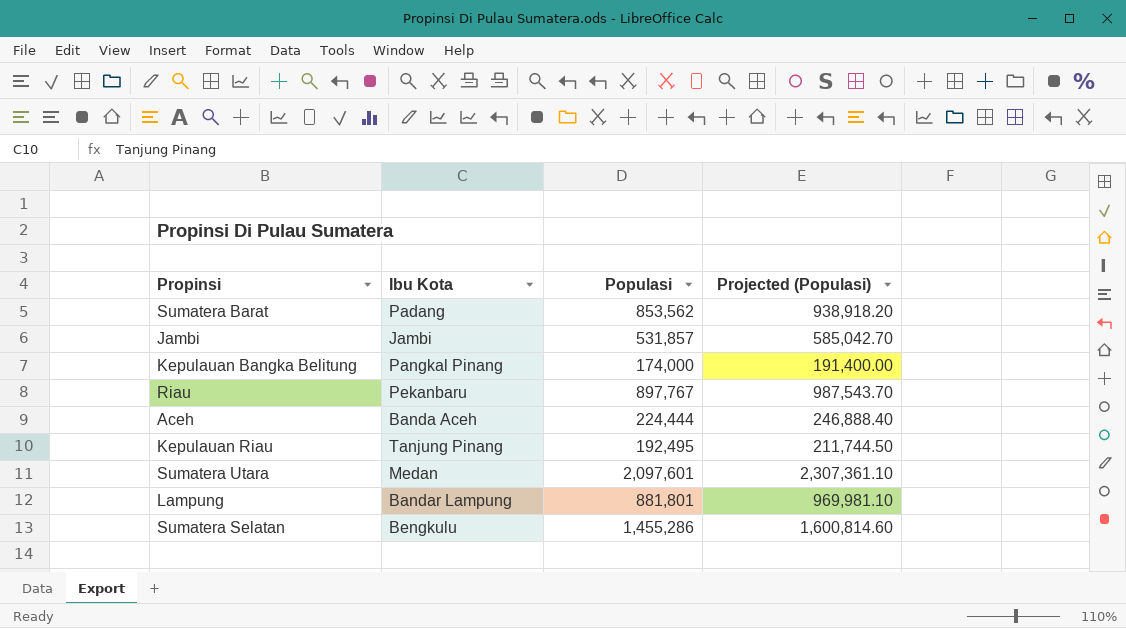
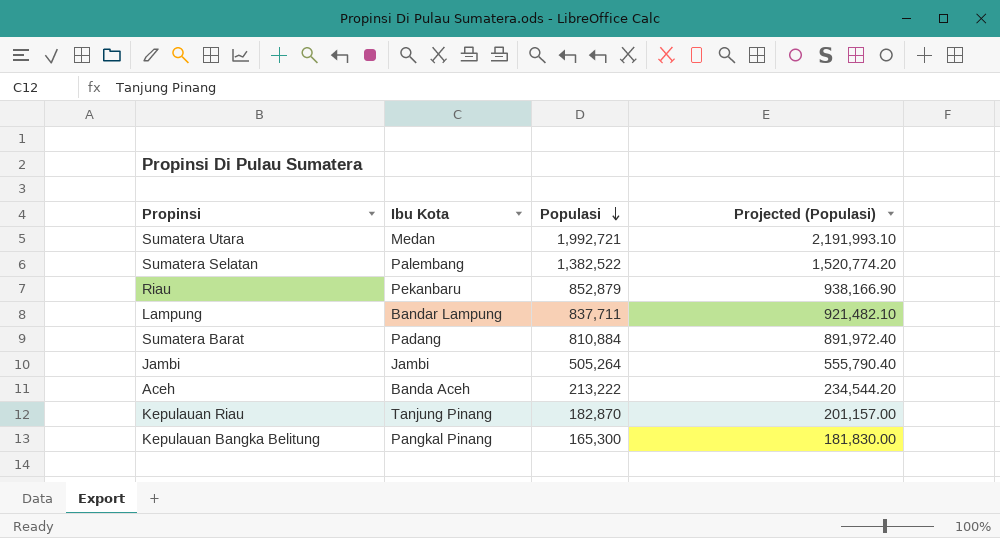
row order: none -> Populasi descending
Sumatera Utara | Populasi: 2,097,601 -> 1,992,721
Sumatera Utara | Projected (Populasi): 2,307,361.10 -> 2,191,993.10
Sumatera Selatan | Ibu Kota: Bengkulu -> Palembang
Sumatera Selatan | Populasi: 1,455,286 -> 1,382,522
Sumatera Selatan | Projected (Populasi): 1,600,814.60 -> 1,520,774.20
Riau | Populasi: 897,767 -> 852,879
Riau | Projected (Populasi): 987,543.70 -> 938,166.90
Lampung | Populasi: 881,801 -> 837,711
Lampung | Projected (Populasi): 969,981.10 -> 921,482.10
Sumatera Barat | Populasi: 853,562 -> 810,884
Sumatera Barat | Projected (Populasi): 938,918.20 -> 891,972.40
Jambi | Populasi: 531,857 -> 505,264
Jambi | Projected (Populasi): 585,042.70 -> 555,790.40
Aceh | Populasi: 224,444 -> 213,222
Aceh | Projected (Populasi): 246,888.40 -> 234,544.20
Kepulauan Riau | Populasi: 192,495 -> 182,870
Kepulauan Riau | Projected (Populasi): 211,744.50 -> 201,157.00
Kepulauan Bangka Belitung | Populasi: 174,000 -> 165,300
Kepulauan Bangka Belitung | Projected (Populasi): 191,400.00 -> 181,830.00

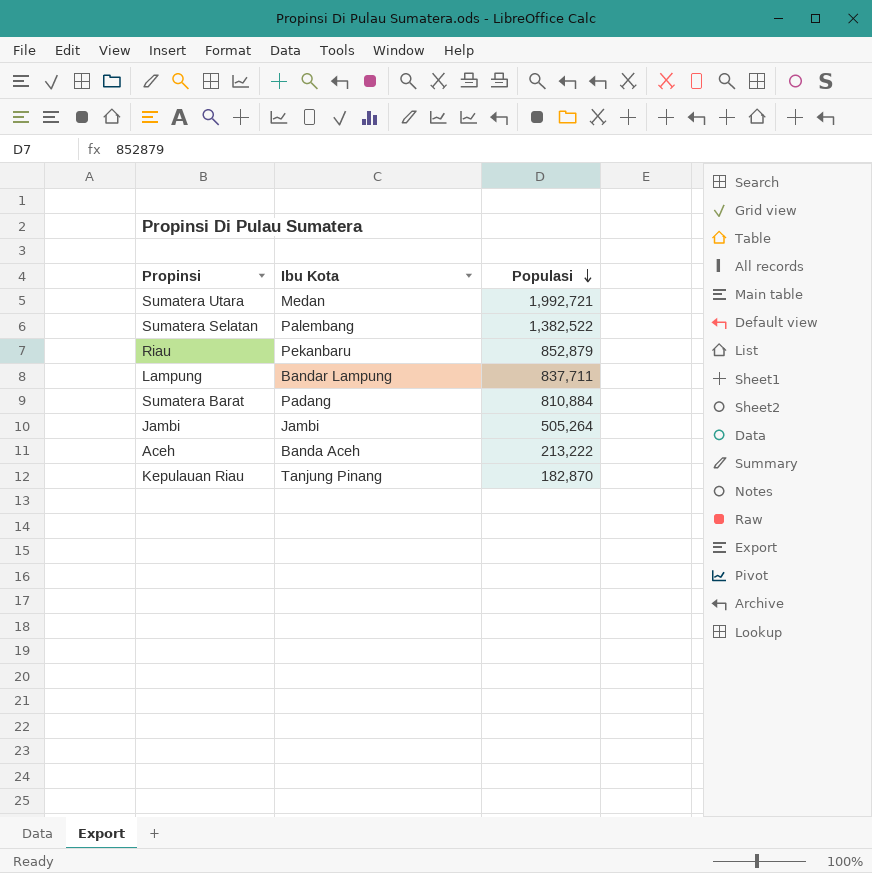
column Projected (Populasi) | formula: [Populasi] * 1.1 -> none
row Kepulauan Bangka Belitung: Pangkal Pinang | 165,300 | 181,830.00 -> none

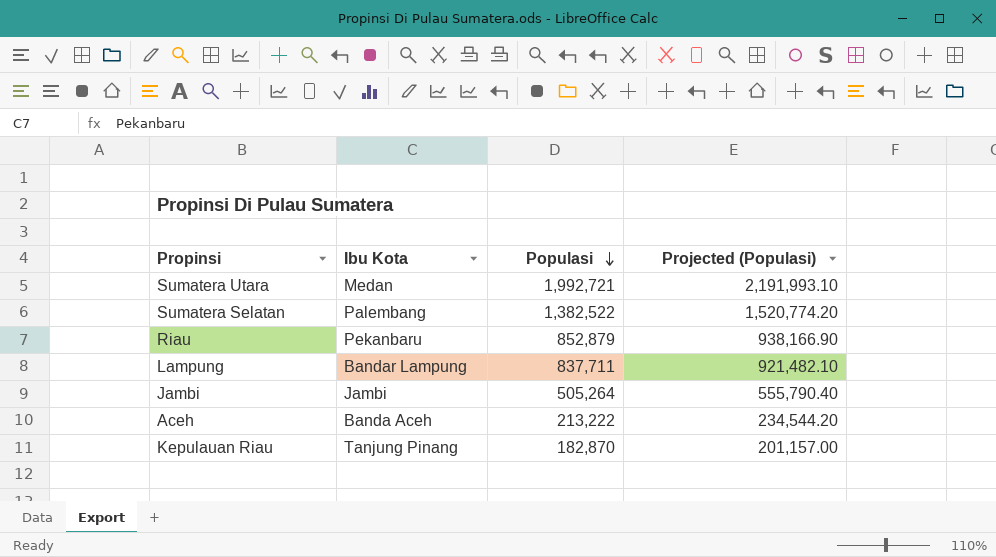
column Projected (Populasi) | formula: none -> [Populasi] * 1.1
row Sumatera Barat: Padang | 810,884 -> none

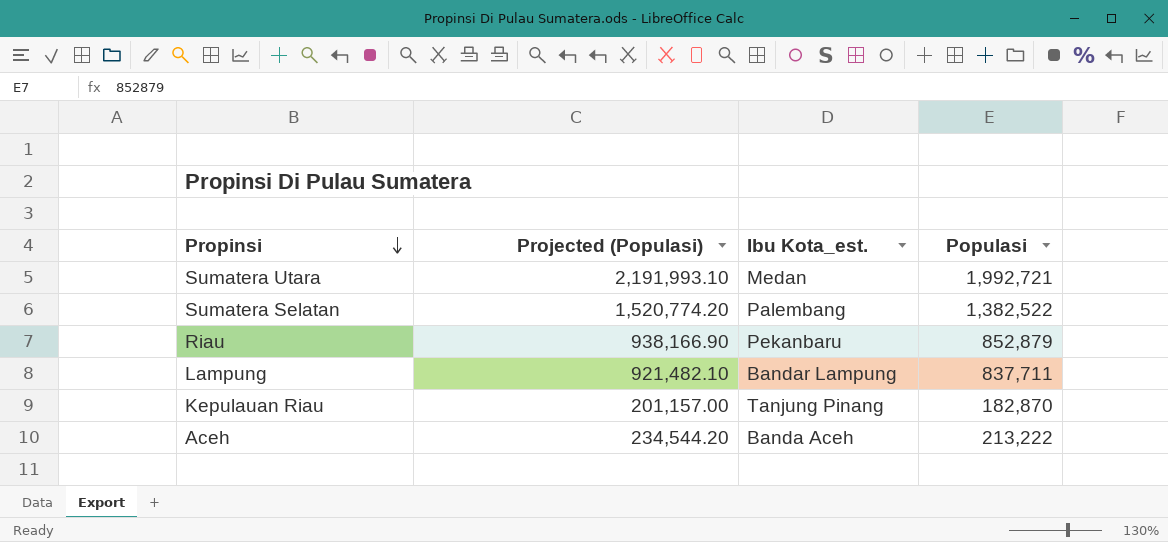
row order: Populasi descending -> Propinsi descending
column Projected (Populasi) | position: 4 -> 2
column name: Ibu Kota -> Ibu Kota_est.
row Jambi: Jambi | 505,264 | 555,790.40 -> none

